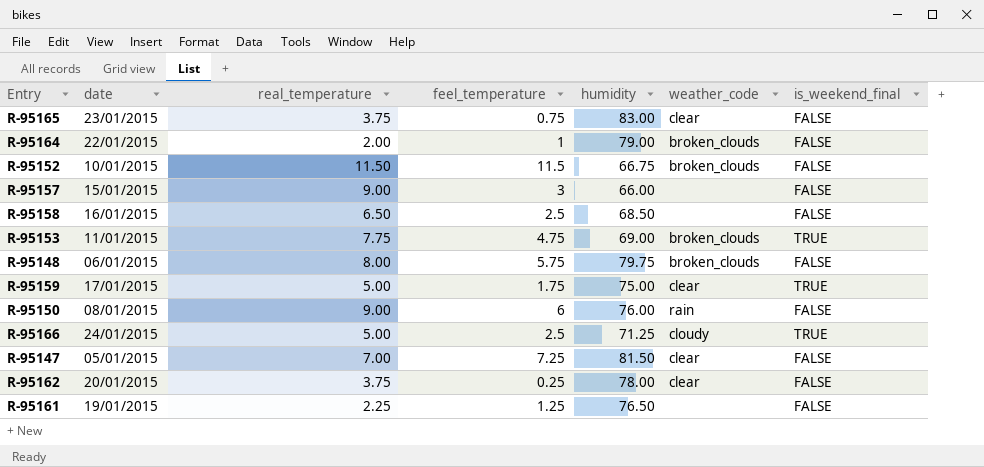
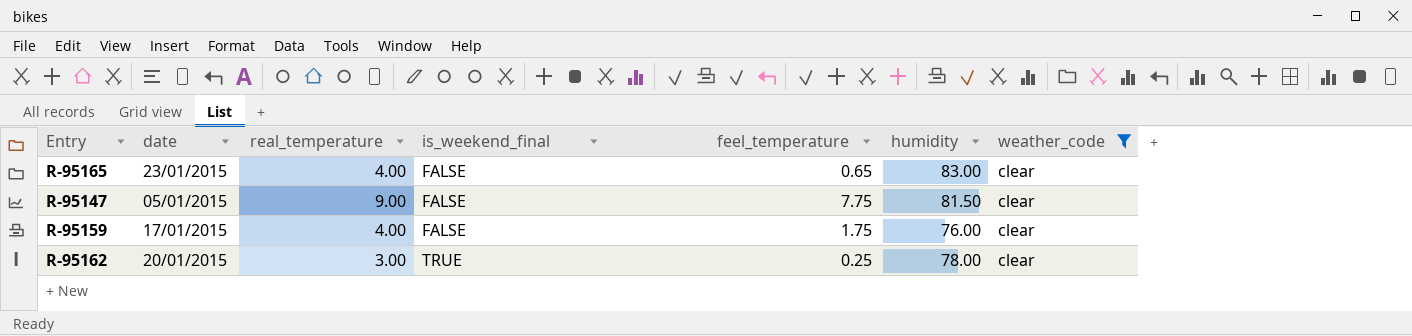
filter: none -> weather_code = clear
row order: none -> is_weekend_final ascending
column is_weekend_final | position: 7 -> 4
R-95165 | real_temperature: 3.75 -> 4.00
R-95165 | feel_temperature: 0.75 -> 0.65
R-95147 | real_temperature: 7.00 -> 9.00
R-95147 | feel_temperature: 7.25 -> 7.75
R-95159 | real_temperature: 5.00 -> 4.00
R-95159 | is_weekend_final: TRUE -> FALSE
R-95159 | humidity: 75.00 -> 76.00
R-95162 | real_temperature: 3.75 -> 3.00
R-95162 | is_weekend_final: FALSE -> TRUE

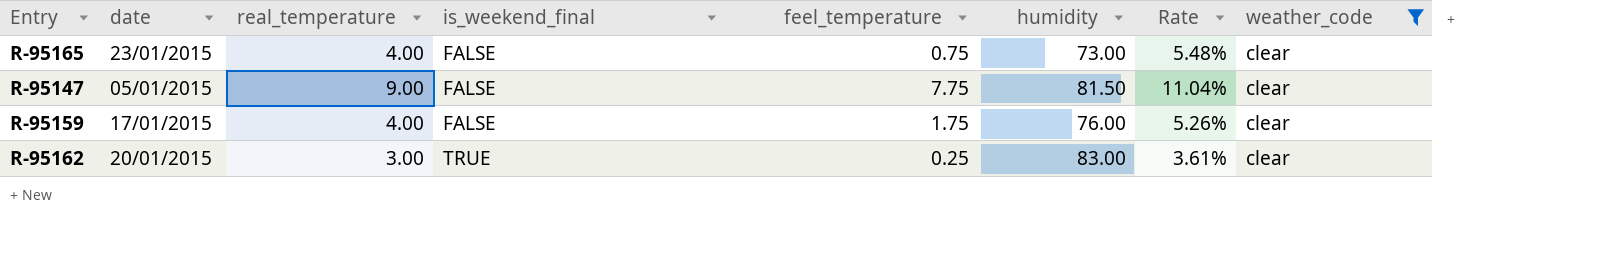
column Rate | formula: none -> [real_temperature] / [humidity]
R-95165 | feel_temperature: 0.65 -> 0.75
R-95165 | humidity: 83.00 -> 73.00
R-95162 | humidity: 78.00 -> 83.00

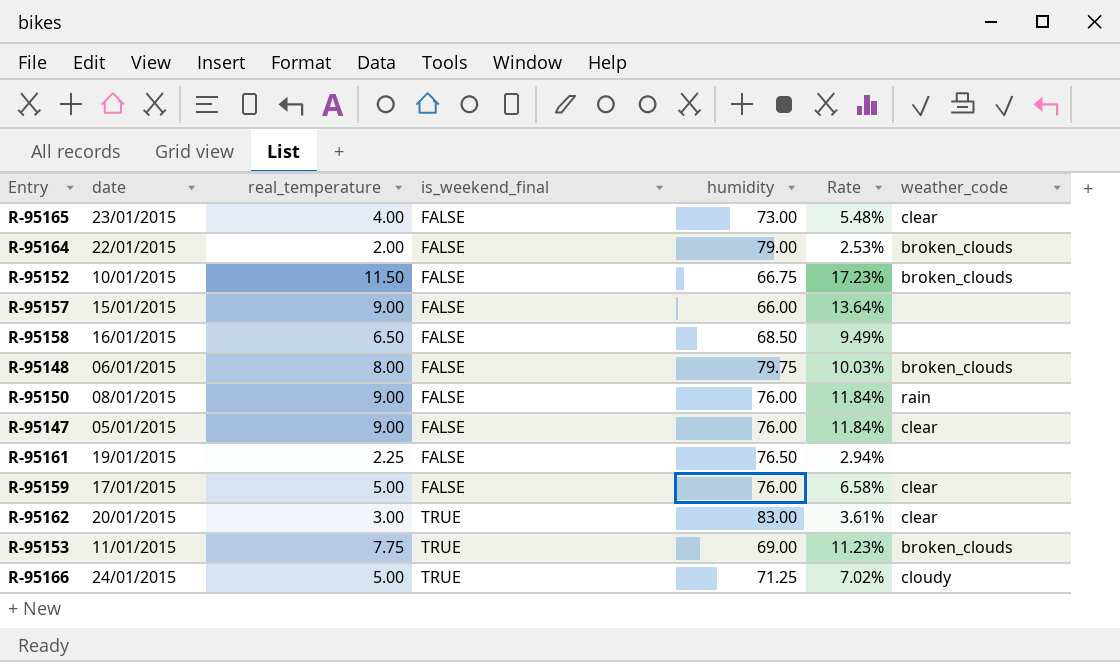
filter: weather_code = clear -> none
column feel_temperature | position: 5 -> none
R-95147 | humidity: 81.50 -> 76.00
R-95147 | Rate: 11.04% -> 11.84%
R-95159 | real_temperature: 4.00 -> 5.00
R-95159 | Rate: 5.26% -> 6.58%

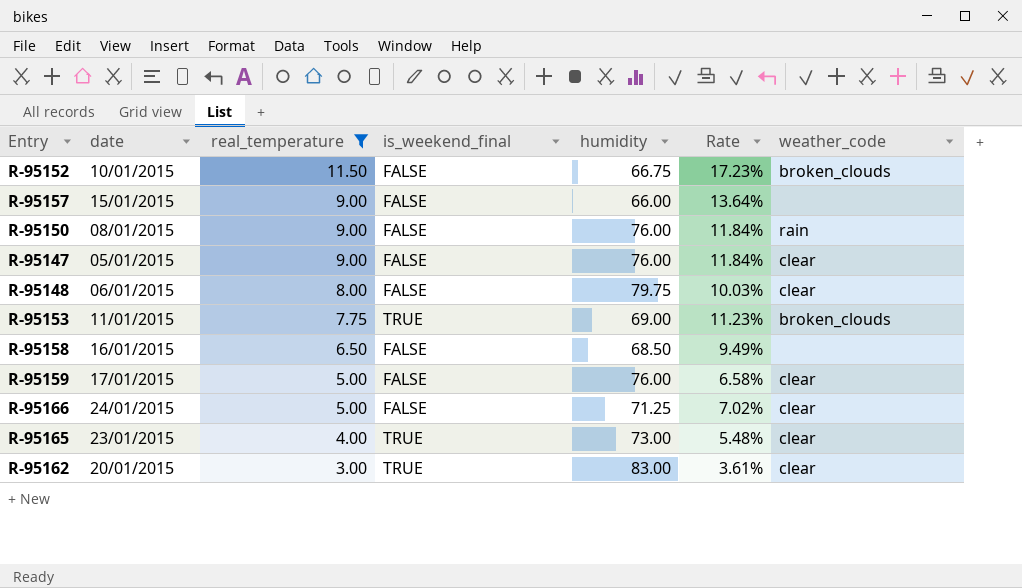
filter: none -> real_temperature >= 3.00
row order: is_weekend_final ascending -> real_temperature descending
R-95148 | weather_code: broken_clouds -> clear
R-95166 | is_weekend_final: TRUE -> FALSE
R-95166 | weather_code: cloudy -> clear
R-95165 | is_weekend_final: FALSE -> TRUE

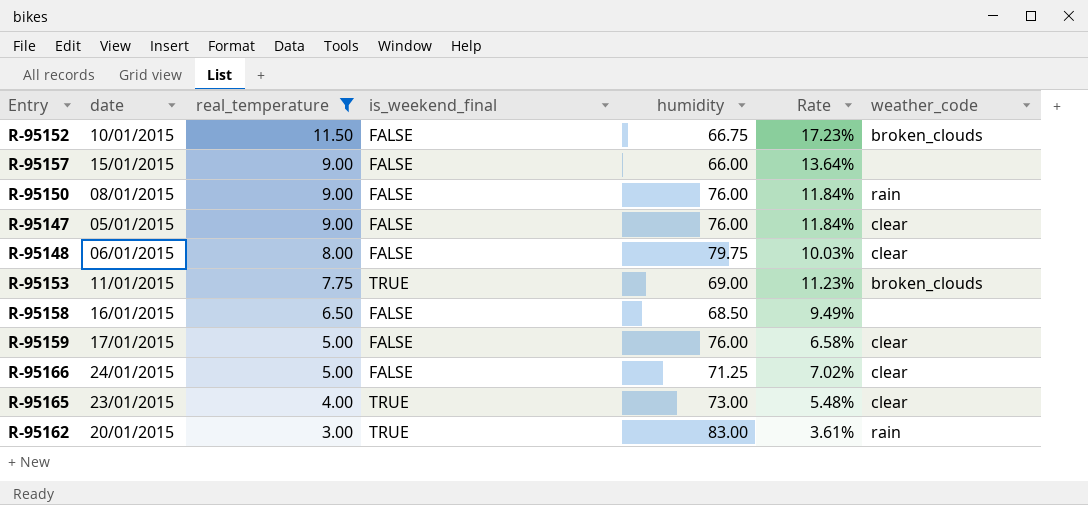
R-95162 | weather_code: clear -> rain

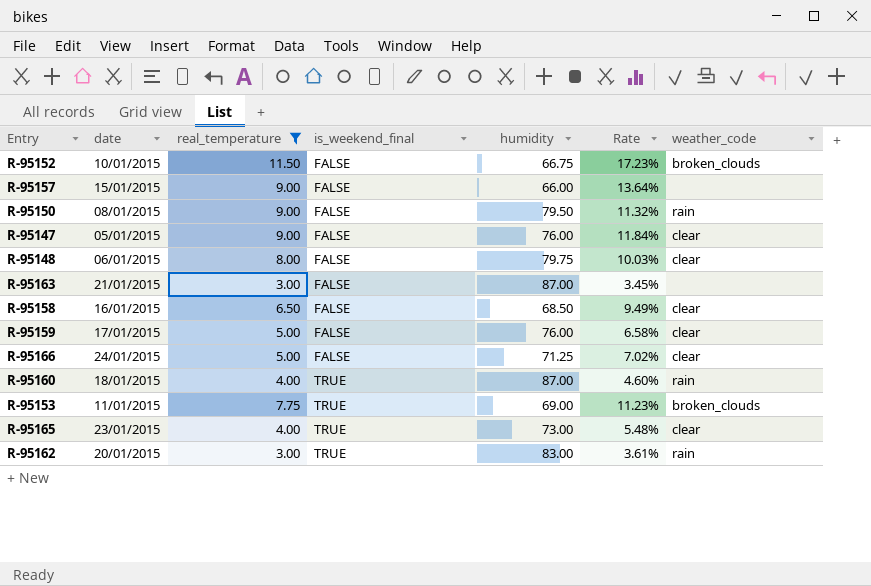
row order: real_temperature descending -> is_weekend_final ascending
R-95150 | humidity: 76.00 -> 79.50
R-95150 | Rate: 11.84% -> 11.32%
row R-95163: none -> 21/01/2015 | 3.00 | FALSE | 87.00 | 3.45% | none
R-95158 | weather_code: none -> clear
row R-95160: none -> 18/01/2015 | 4.00 | TRUE | 87.00 | 4.60% | rain

